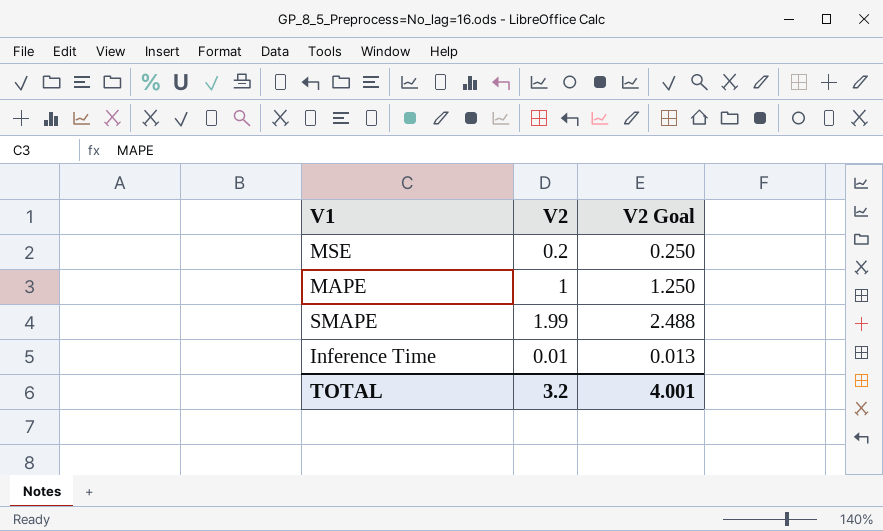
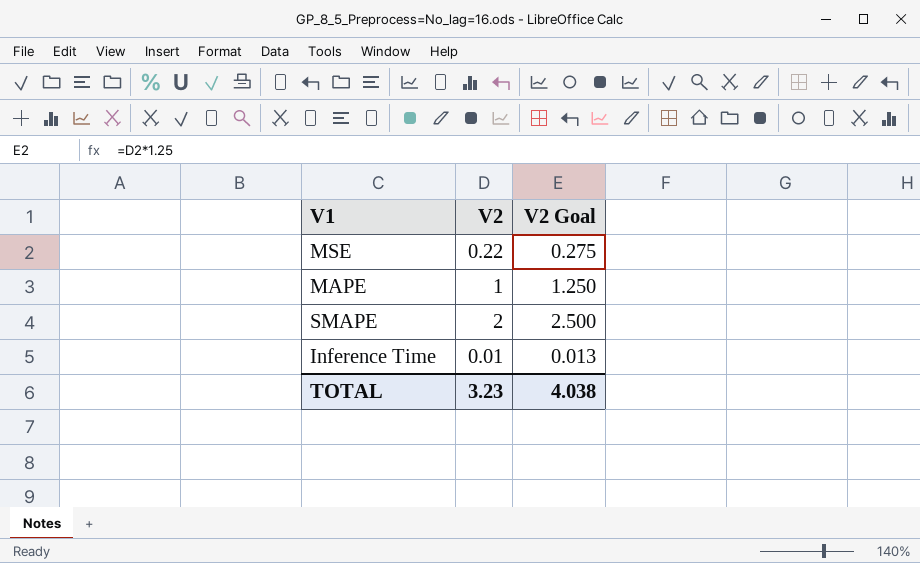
MSE | V2: 0.2 -> 0.22
MSE | V2 Goal: 0.250 -> 0.275
SMAPE | V2: 1.99 -> 2
SMAPE | V2 Goal: 2.488 -> 2.500
TOTAL | V2: 3.2 -> 3.23
TOTAL | V2 Goal: 4.001 -> 4.038

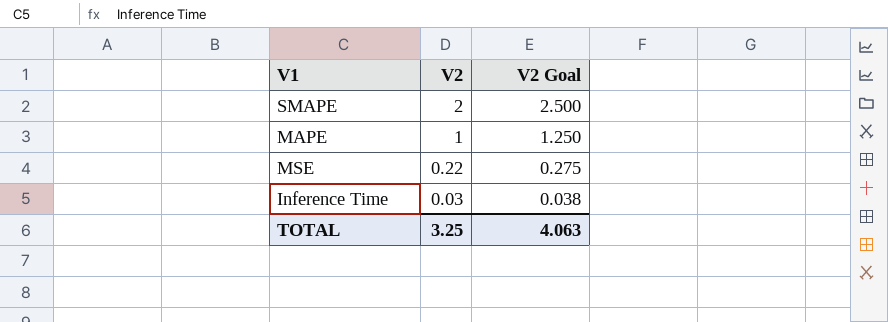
row order: none -> V2 descending
Inference Time | V2: 0.01 -> 0.03
Inference Time | V2 Goal: 0.013 -> 0.038
TOTAL | V2: 3.23 -> 3.25
TOTAL | V2 Goal: 4.038 -> 4.063

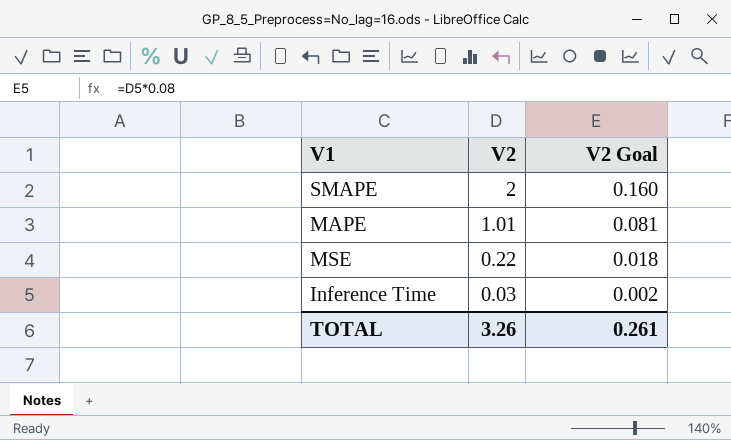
column V2 Goal | formula: [V2] * 1.25 -> [V2] * 0.08
MAPE | V2: 1 -> 1.01
TOTAL | V2: 3.25 -> 3.26
TOTAL | V2 Goal: 4.063 -> 0.261

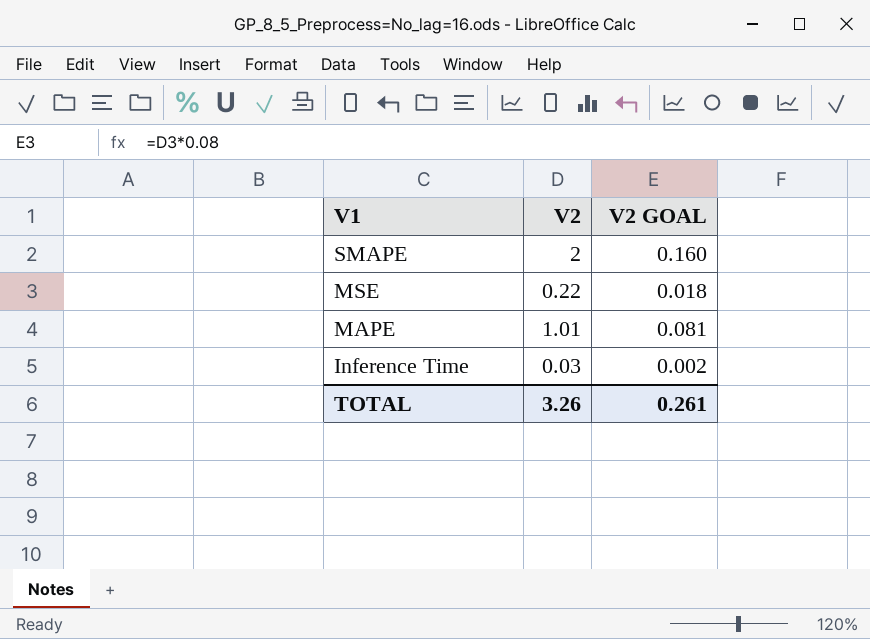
row order: V2 descending -> V1 descending
column name: V2 Goal -> V2 GOAL

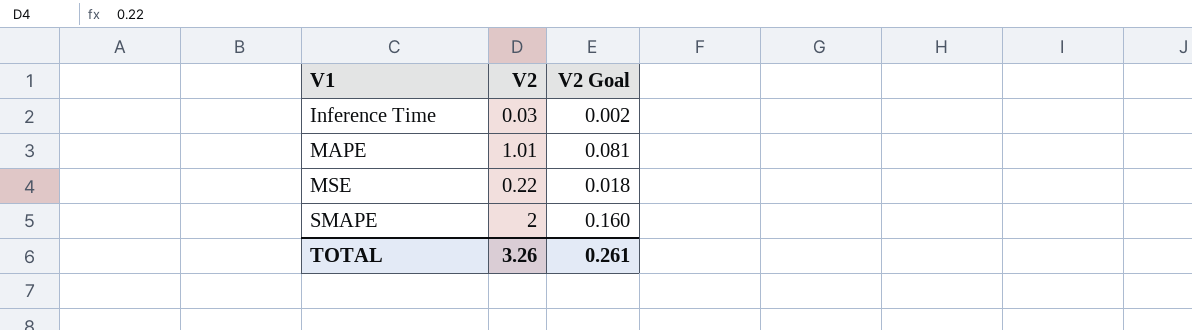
row order: V1 descending -> V1 ascending
column name: V2 GOAL -> V2 Goal

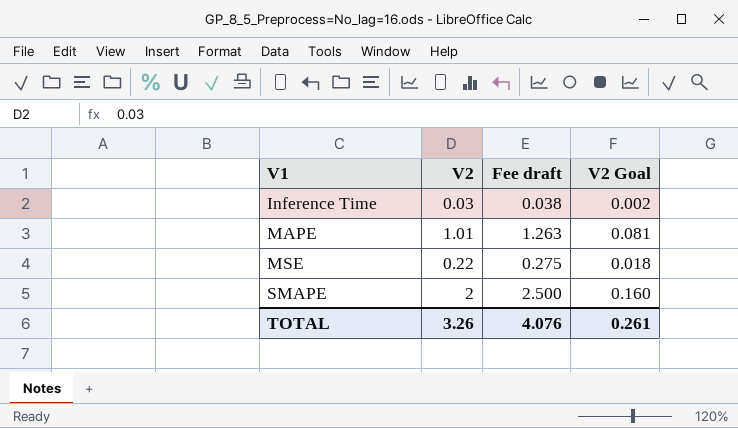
column Fee draft | formula: none -> [V2] * 1.25

